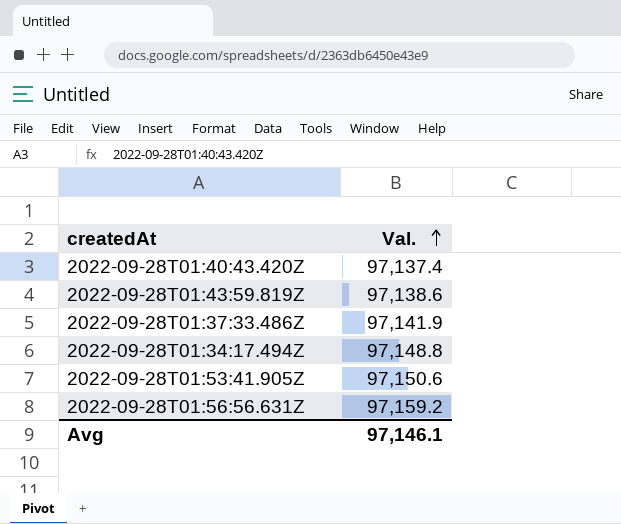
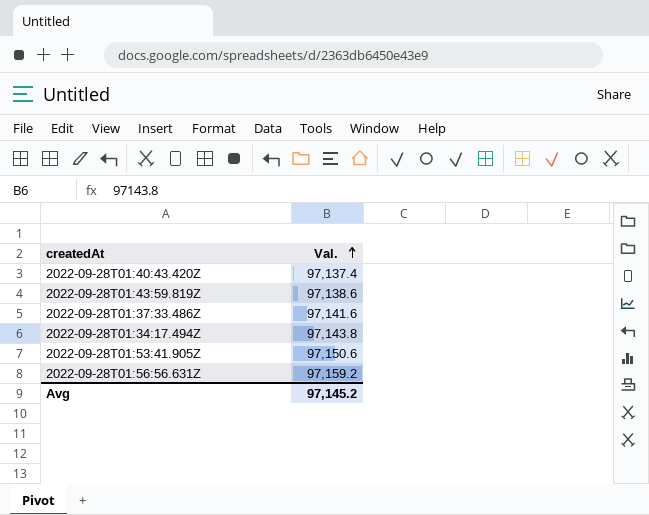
2022-09-28T01:37:33.486Z | Val.: 97,141.9 -> 97,141.6
2022-09-28T01:34:17.494Z | Val.: 97,148.8 -> 97,143.8
Avg | Val.: 97,146.1 -> 97,145.2

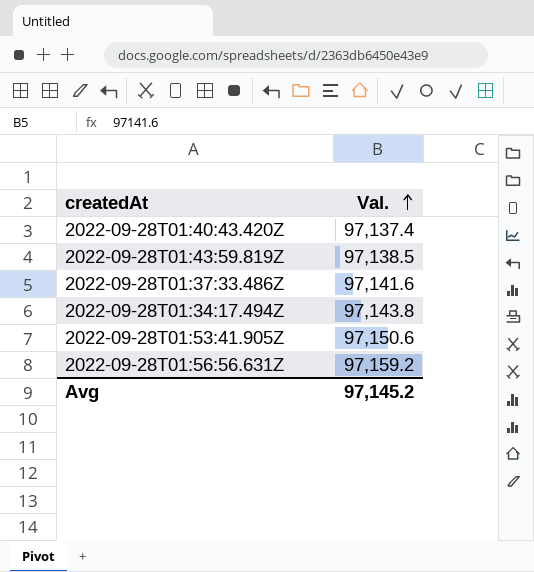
2022-09-28T01:43:59.819Z | Val.: 97,138.6 -> 97,138.5

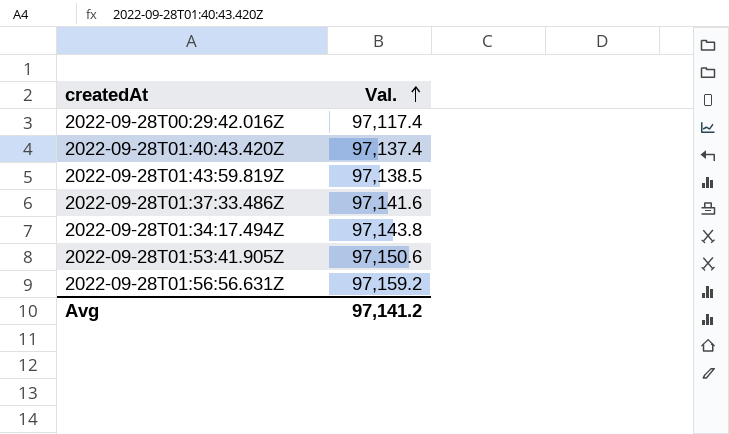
row 2022-09-28T00:29:42.016Z: none -> 97,117.4
Avg | Val.: 97,145.2 -> 97,141.2

